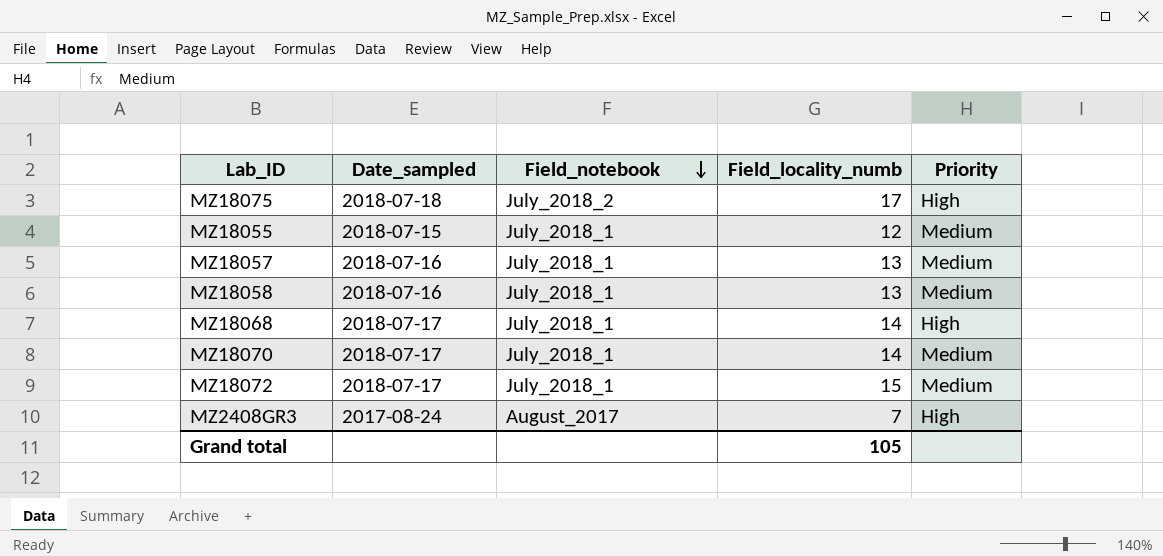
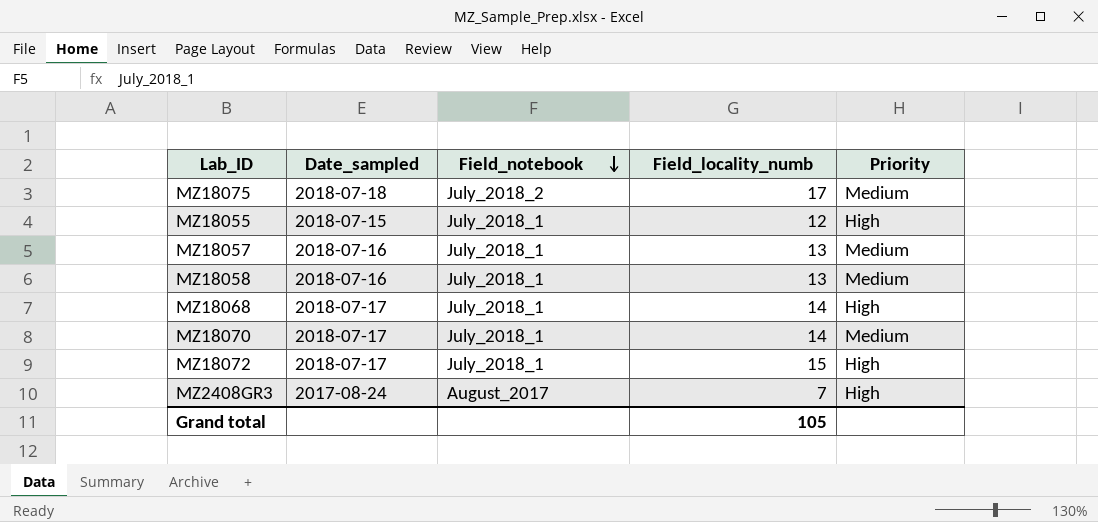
MZ18075 | Priority: High -> Medium
MZ18055 | Priority: Medium -> High
MZ18072 | Priority: Medium -> High

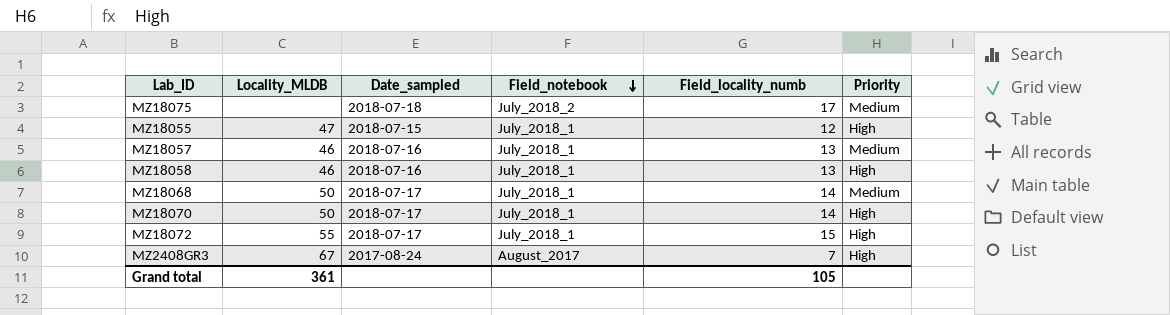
column Locality_MLDB | position: none -> 2
MZ18058 | Priority: Medium -> High
MZ18068 | Priority: High -> Medium
MZ18070 | Priority: Medium -> High

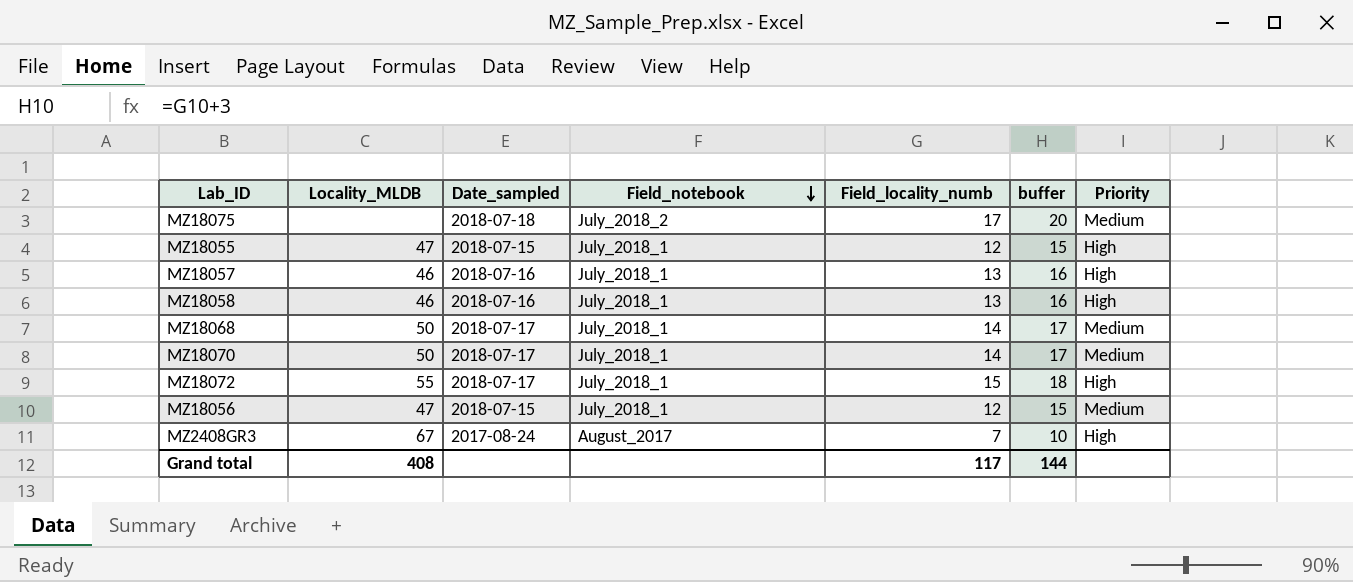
column buffer | formula: none -> [Field_locality_numb] + 3
MZ18057 | Priority: Medium -> High
MZ18070 | Priority: High -> Medium
row MZ18056: none -> 47 | 2018-07-15 | July_2018_1 | 12 | 15 | Medium
Grand total | Locality_MLDB: 361 -> 408
Grand total | Field_locality_numb: 105 -> 117

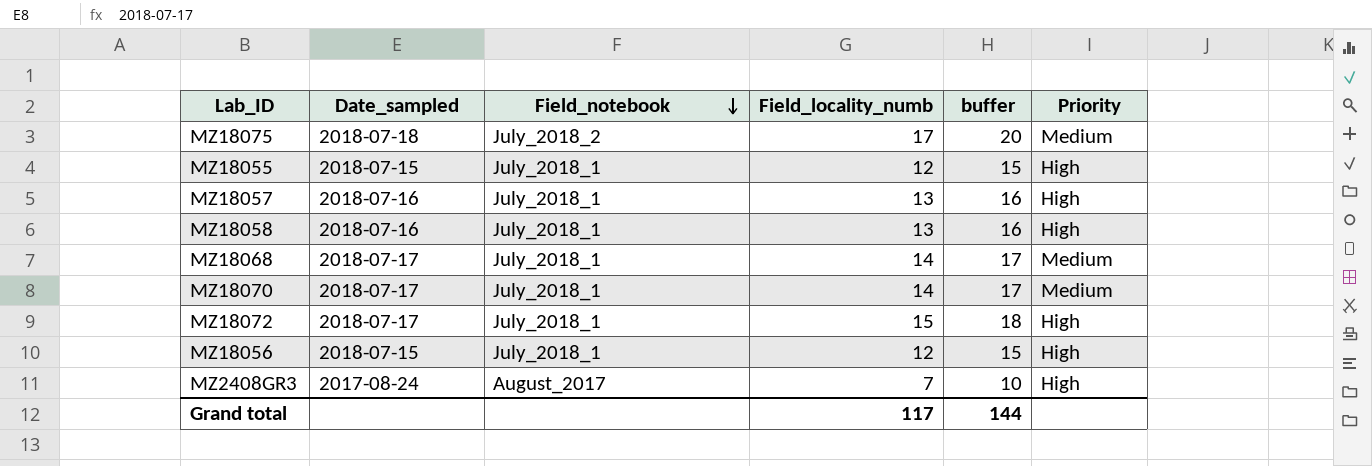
column Locality_MLDB | position: 2 -> none
MZ18056 | Priority: Medium -> High

